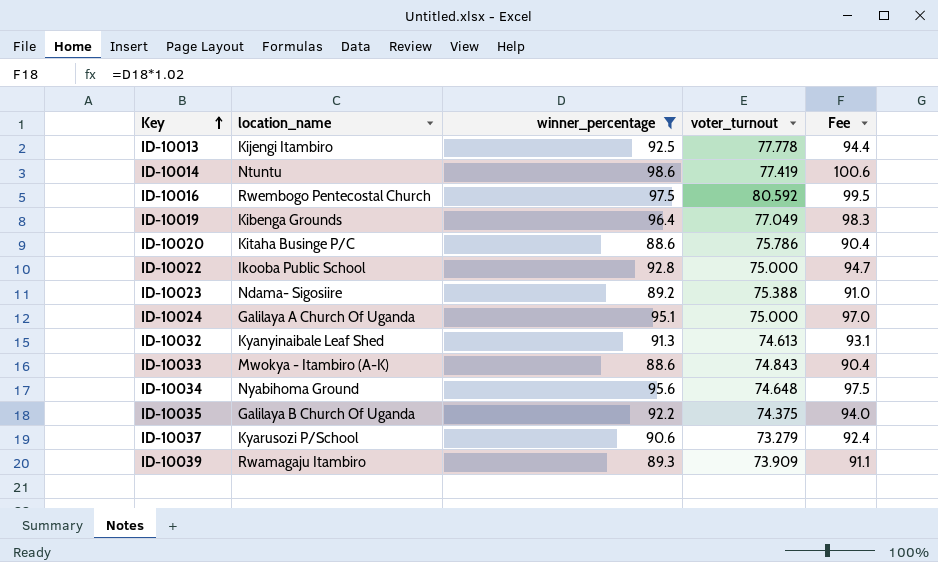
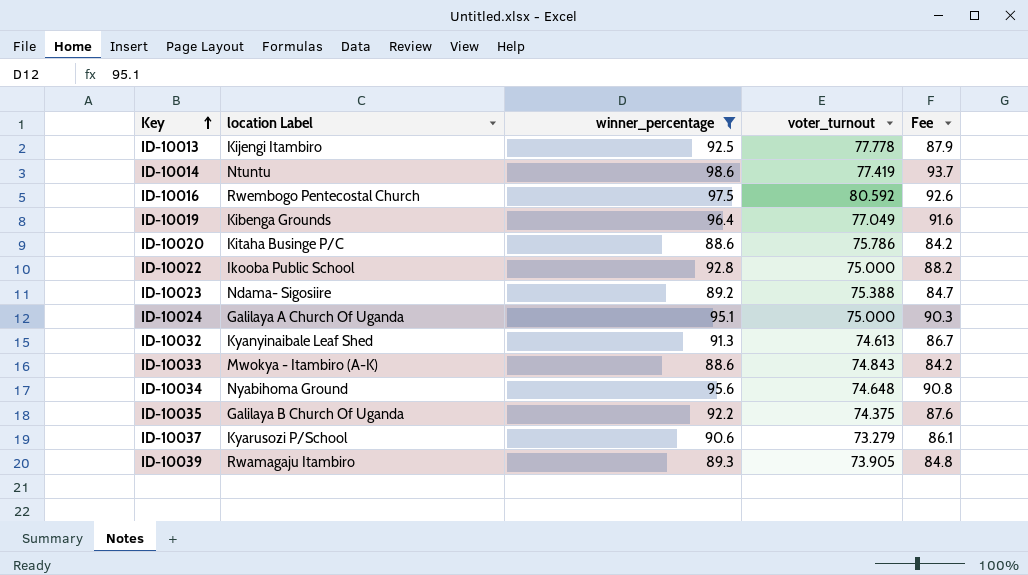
column name: location_name -> location Label
column Fee | formula: [winner_percentage] * 1.02 -> [winner_percentage] * 0.95
ID-10039 | voter_turnout: 73.909 -> 73.905

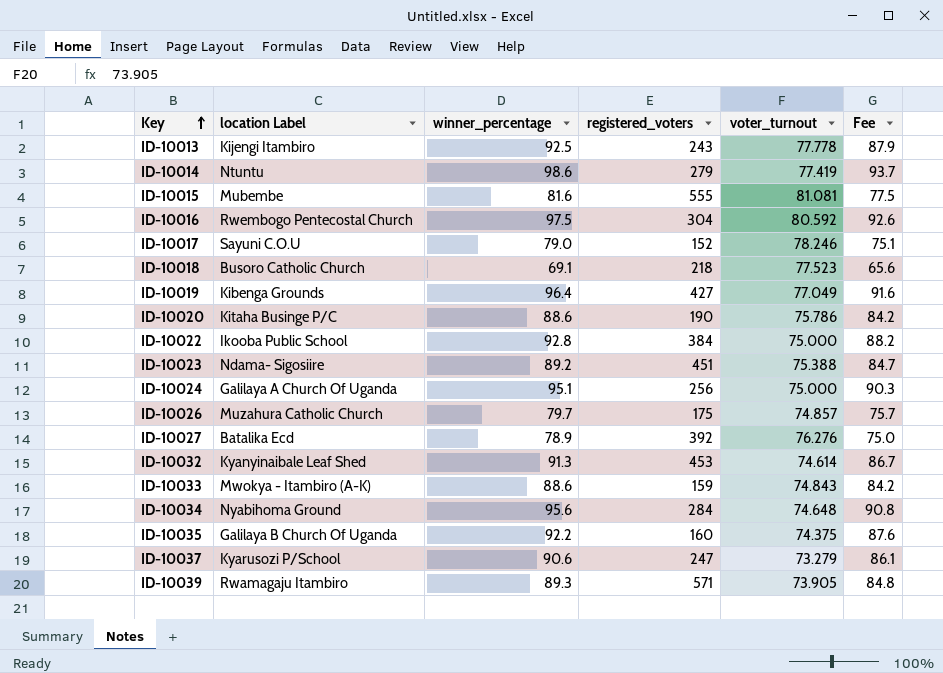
filter: winner_percentage >= 88.6 -> none
column registered_voters | position: none -> 4
ID-10032 | voter_turnout: 74.613 -> 74.614

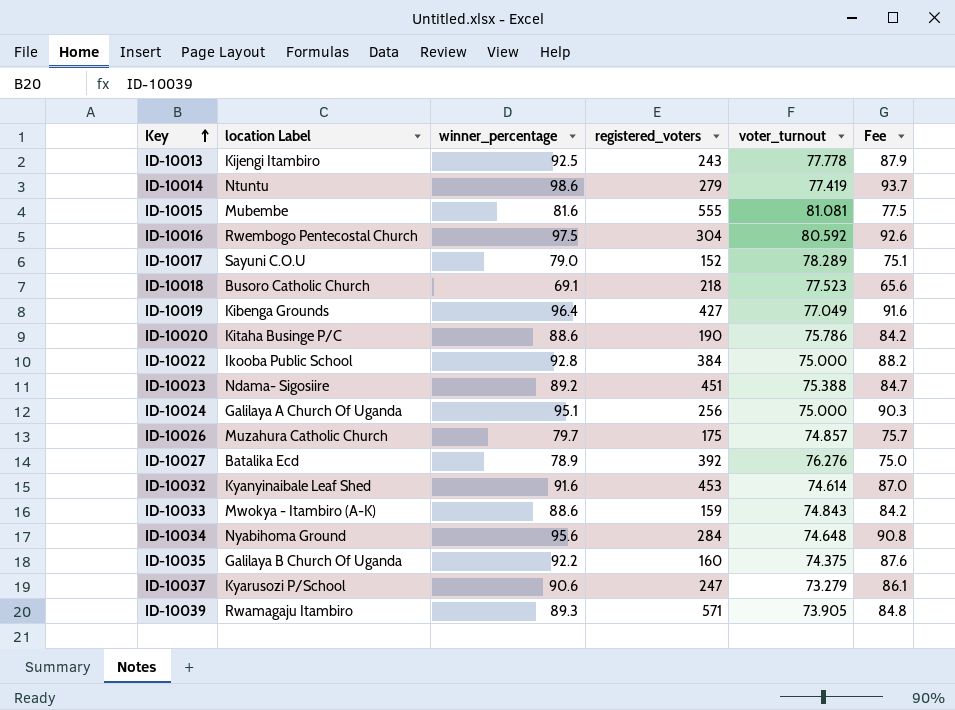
ID-10017 | voter_turnout: 78.246 -> 78.289
ID-10032 | winner_percentage: 91.3 -> 91.6
ID-10032 | Fee: 86.7 -> 87.0

